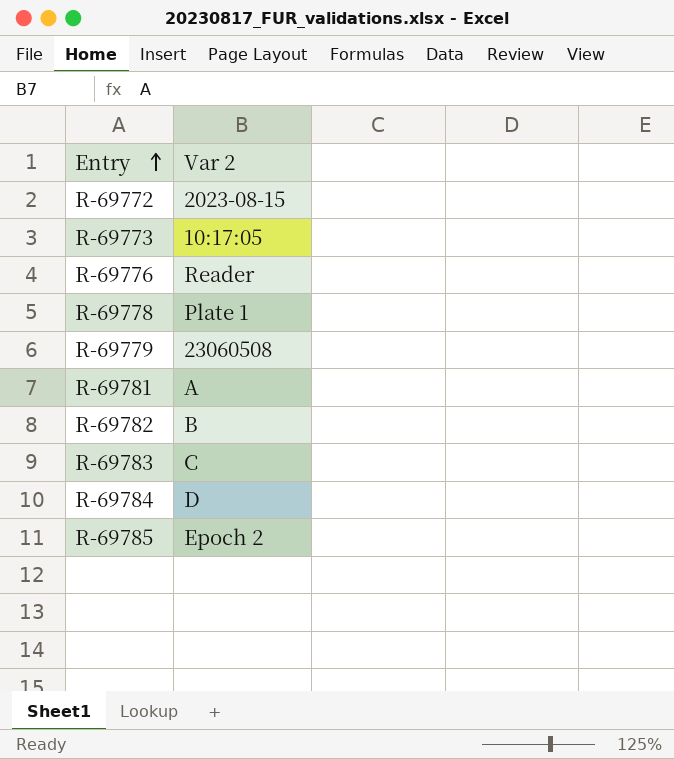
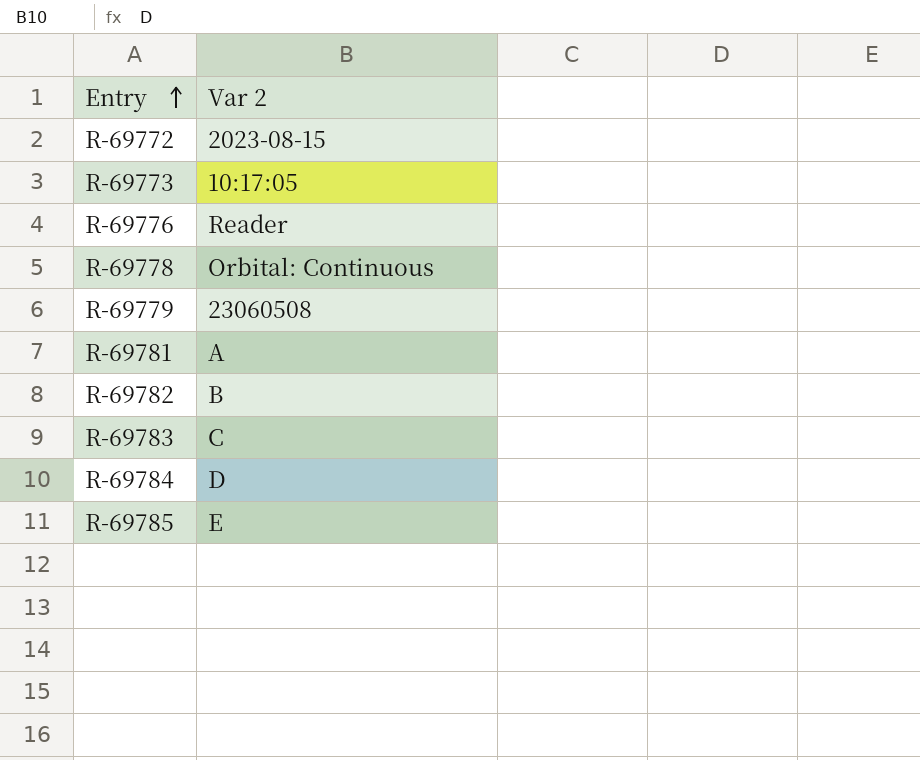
R-69778 | Var 2: Plate 1 -> Orbital: Continuous
R-69785 | Var 2: Epoch 2 -> E

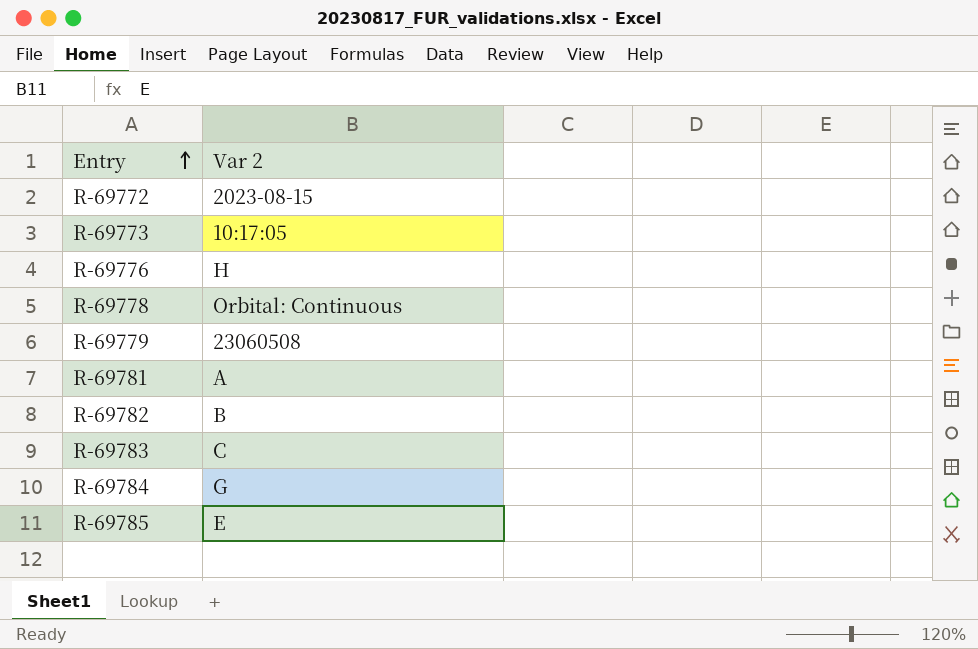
R-69776 | Var 2: Reader -> H
R-69784 | Var 2: D -> G

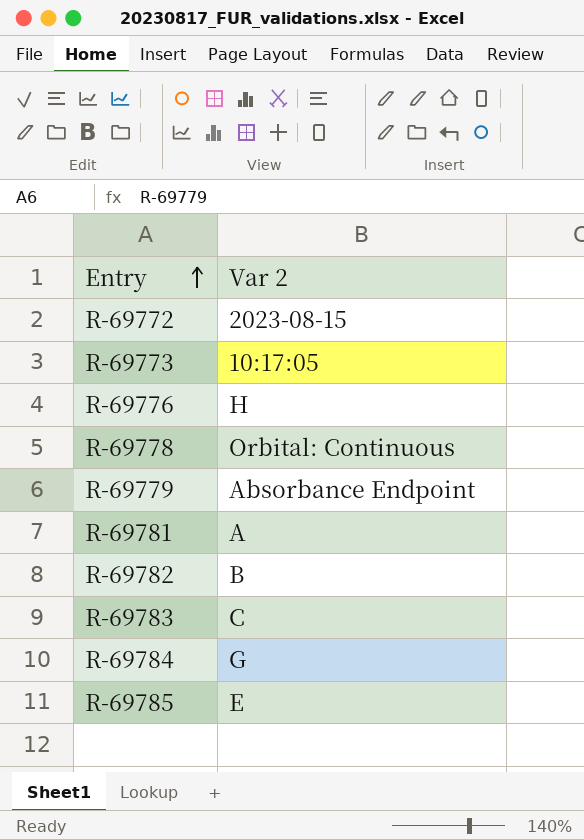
R-69779 | Var 2: 23060508 -> Absorbance Endpoint

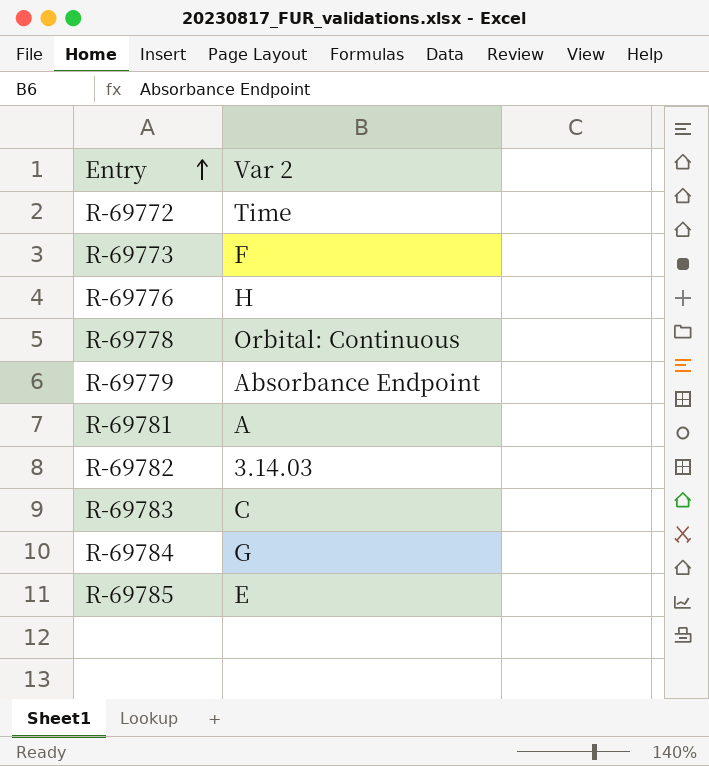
R-69772 | Var 2: 2023-08-15 -> Time
R-69773 | Var 2: 10:17:05 -> F
R-69782 | Var 2: B -> 3.14.03

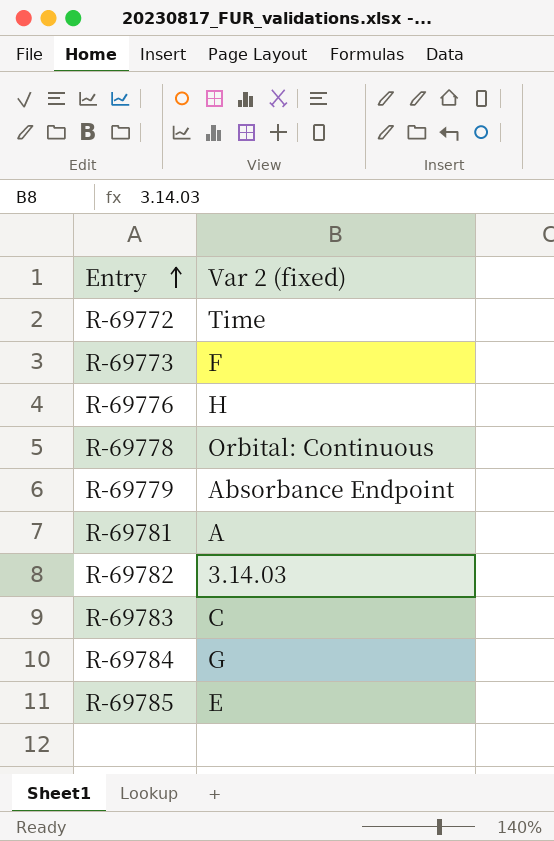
column name: Var 2 -> Var 2 (fixed)

